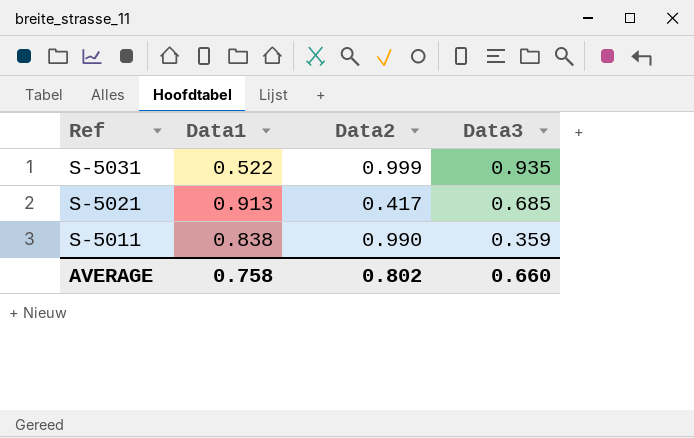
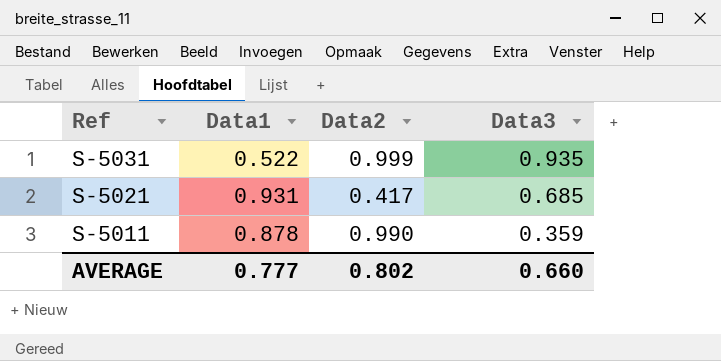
S-5021 | Data1: 0.913 -> 0.931
S-5011 | Data1: 0.838 -> 0.878
AVERAGE | Data1: 0.758 -> 0.777

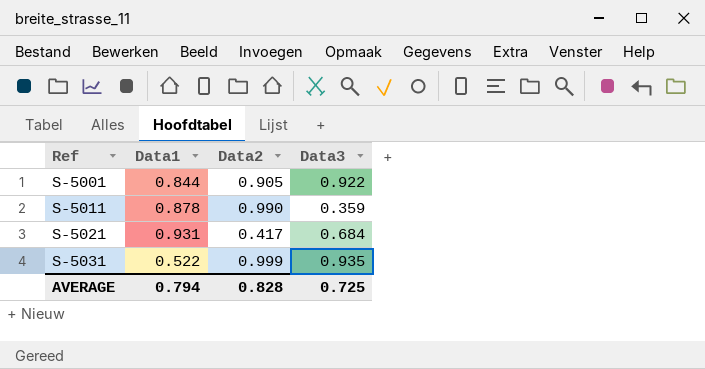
row order: Ref descending -> Ref ascending
row S-5001: none -> 0.844 | 0.905 | 0.922
S-5021 | Data3: 0.685 -> 0.684
AVERAGE | Data1: 0.777 -> 0.794
AVERAGE | Data2: 0.802 -> 0.828
AVERAGE | Data3: 0.660 -> 0.725

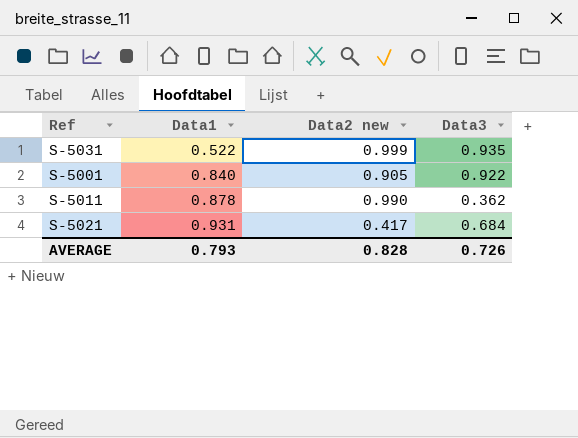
row order: Ref ascending -> Data1 ascending
column name: Data2 -> Data2 new
S-5001 | Data1: 0.844 -> 0.840
S-5011 | Data3: 0.359 -> 0.362
AVERAGE | Data1: 0.794 -> 0.793
AVERAGE | Data3: 0.725 -> 0.726

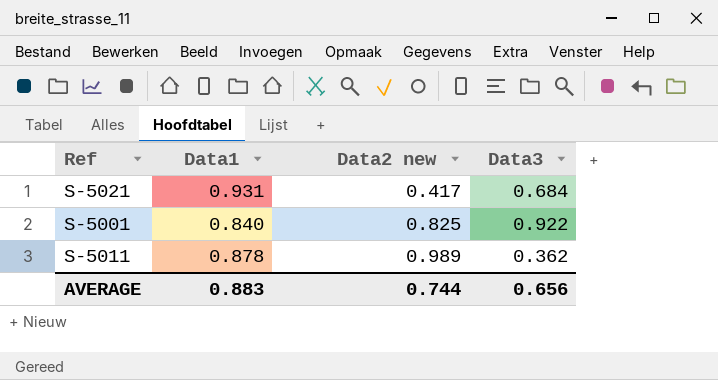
row order: Data1 ascending -> Data2 new ascending
row S-5031: 0.522 | 0.999 | 0.935 -> none
S-5001 | Data2 new: 0.905 -> 0.825
S-5011 | Data2 new: 0.990 -> 0.989
AVERAGE | Data1: 0.793 -> 0.883
AVERAGE | Data2 new: 0.828 -> 0.744
AVERAGE | Data3: 0.726 -> 0.656

